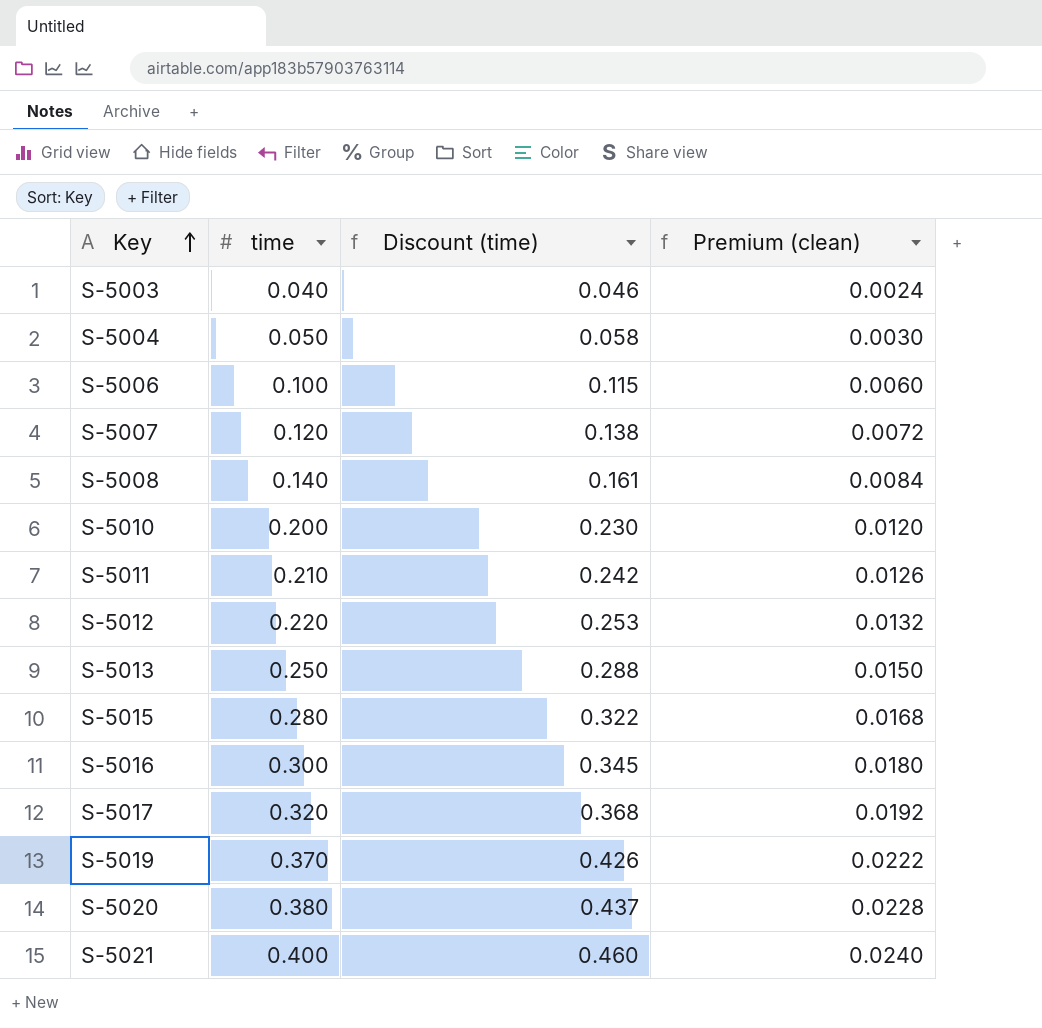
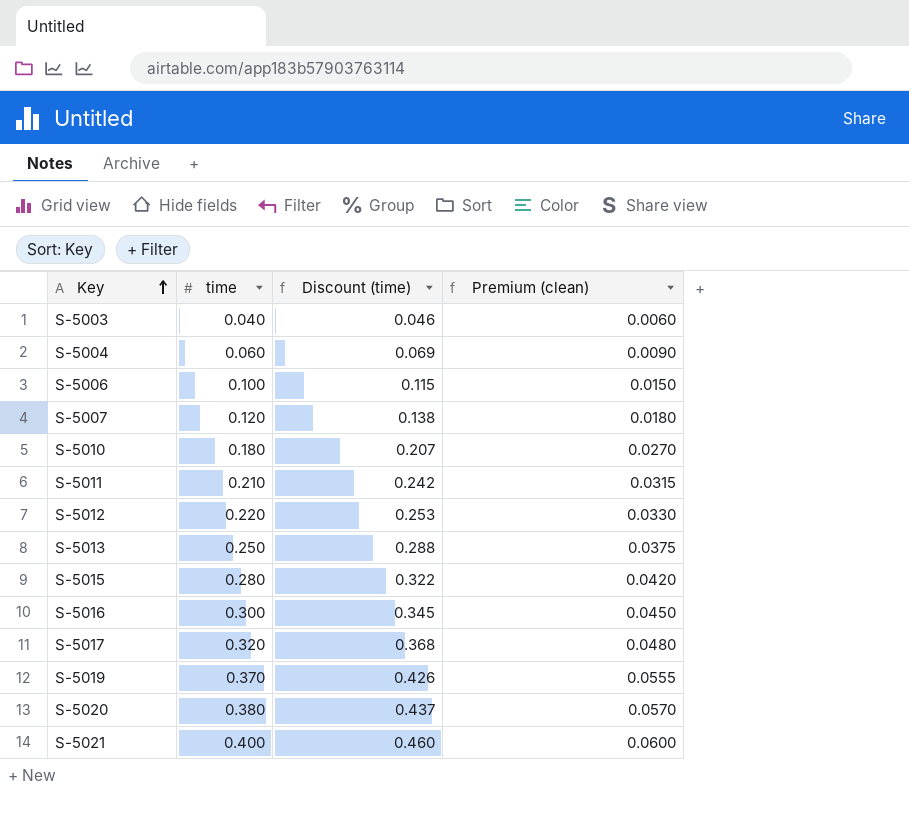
column Premium (clean) | formula: [time] * 0.06 -> [time] * 0.15
row S-5008: 0.140 | 0.161 | 0.0084 -> none
S-5004 | time: 0.050 -> 0.060
S-5004 | Discount (time): 0.058 -> 0.069
S-5010 | time: 0.200 -> 0.180
S-5010 | Discount (time): 0.230 -> 0.207

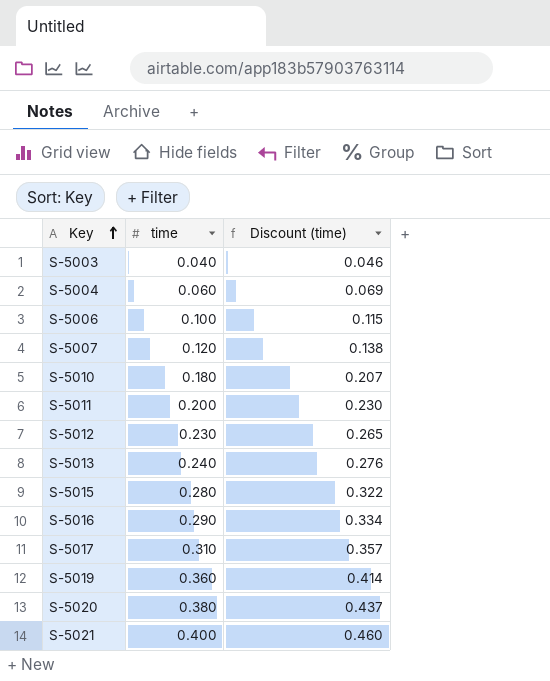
column Premium (clean) | formula: [time] * 0.15 -> none
S-5011 | time: 0.210 -> 0.200
S-5011 | Discount (time): 0.242 -> 0.230
S-5012 | time: 0.220 -> 0.230
S-5012 | Discount (time): 0.253 -> 0.265
S-5013 | time: 0.250 -> 0.240
S-5013 | Discount (time): 0.288 -> 0.276
S-5016 | time: 0.300 -> 0.290
S-5016 | Discount (time): 0.345 -> 0.334
S-5017 | time: 0.320 -> 0.310
S-5017 | Discount (time): 0.368 -> 0.357
S-5019 | time: 0.370 -> 0.360
S-5019 | Discount (time): 0.426 -> 0.414

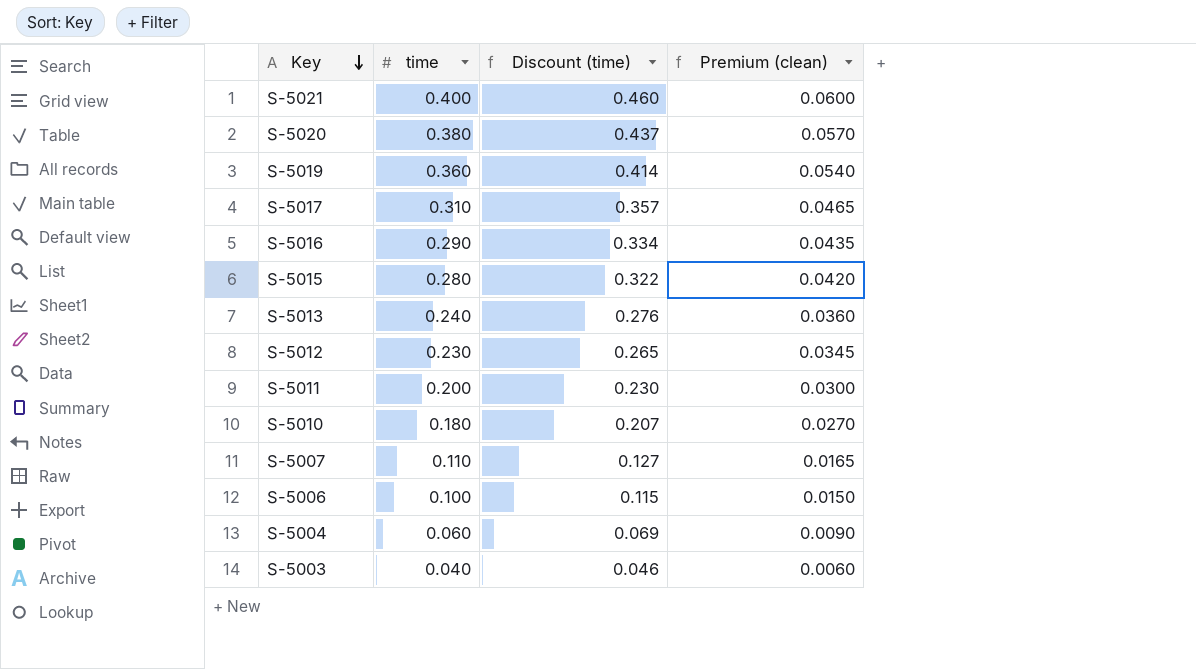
row order: Key ascending -> Key descending
column Premium (clean) | formula: none -> [time] * 0.15
S-5007 | time: 0.120 -> 0.110
S-5007 | Discount (time): 0.138 -> 0.127

